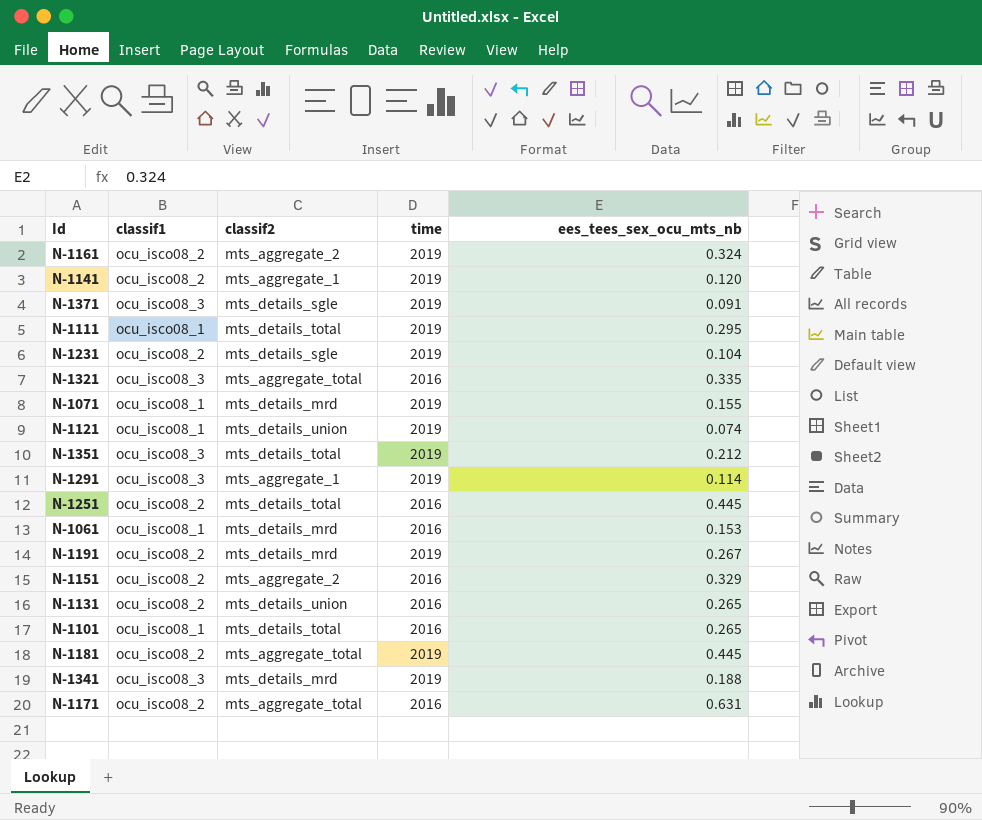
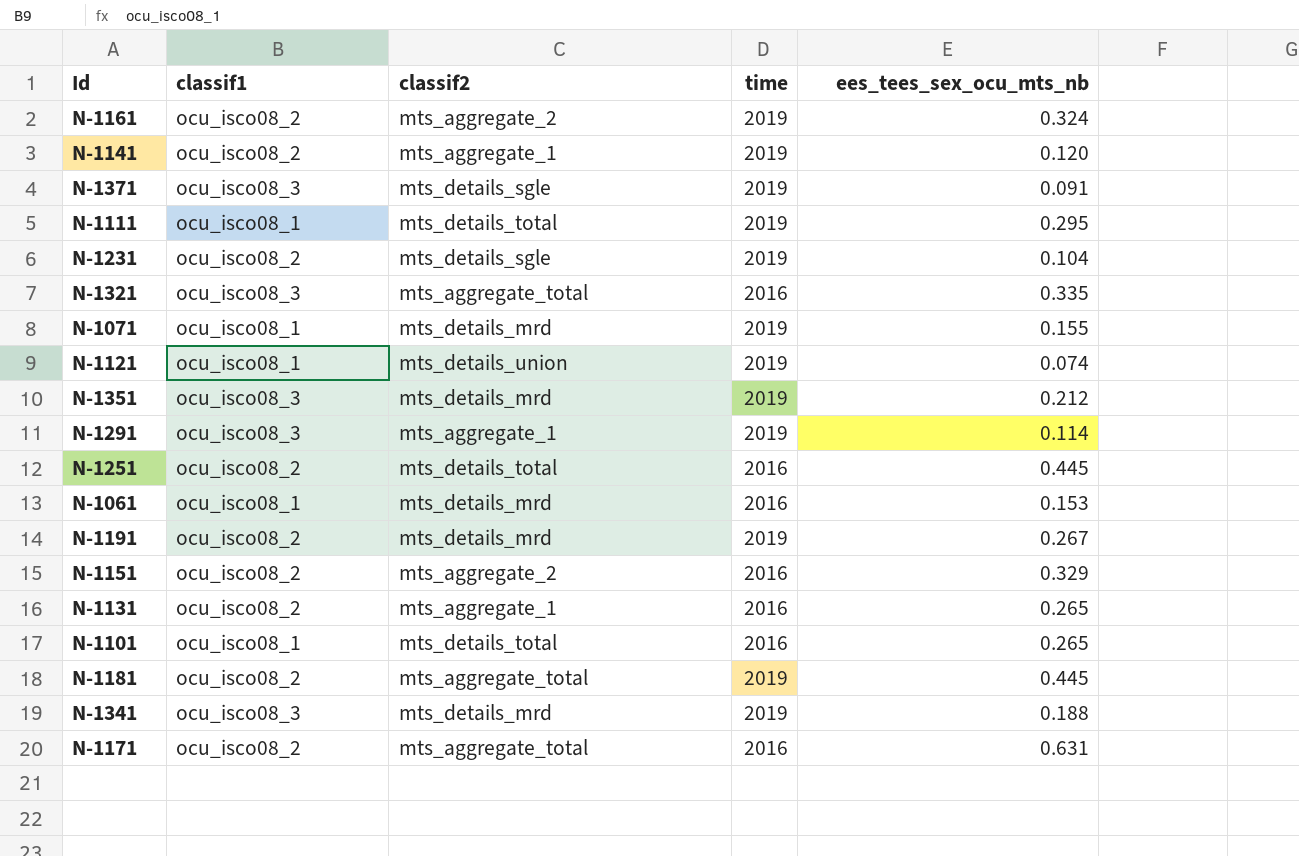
N-1351 | classif2: mts_details_total -> mts_details_mrd
N-1131 | classif2: mts_details_union -> mts_aggregate_1

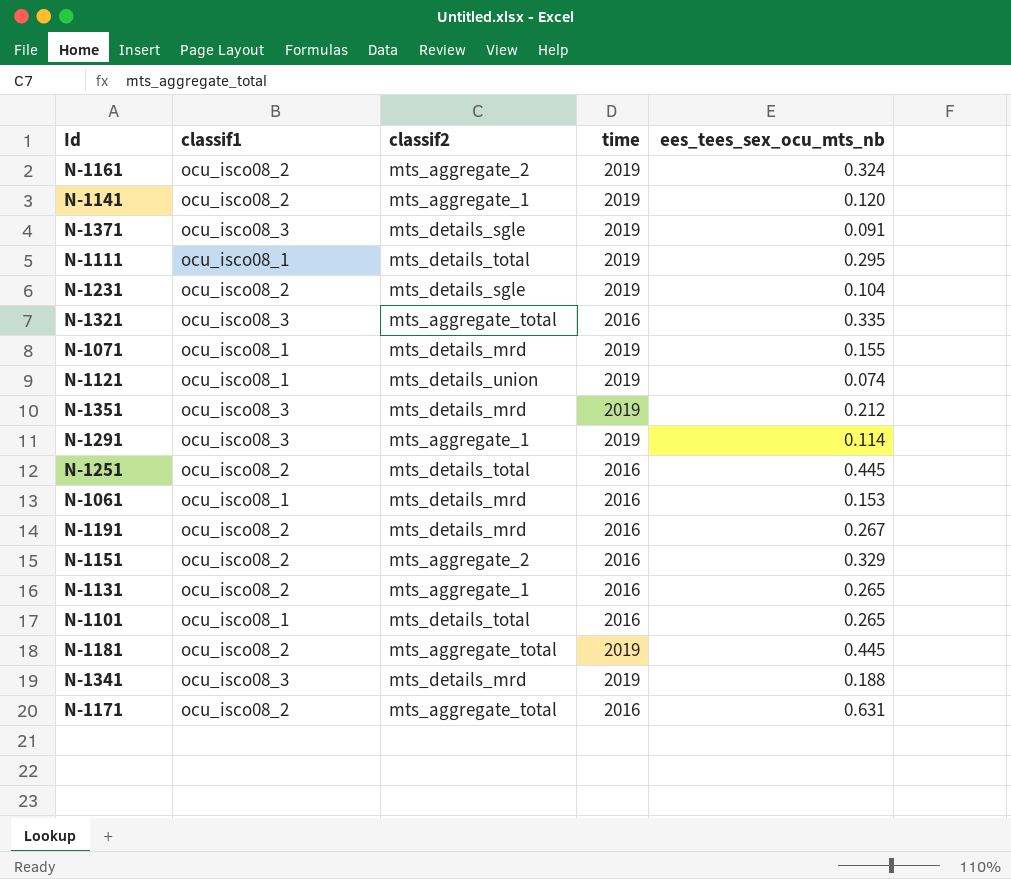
N-1191 | time: 2019 -> 2016

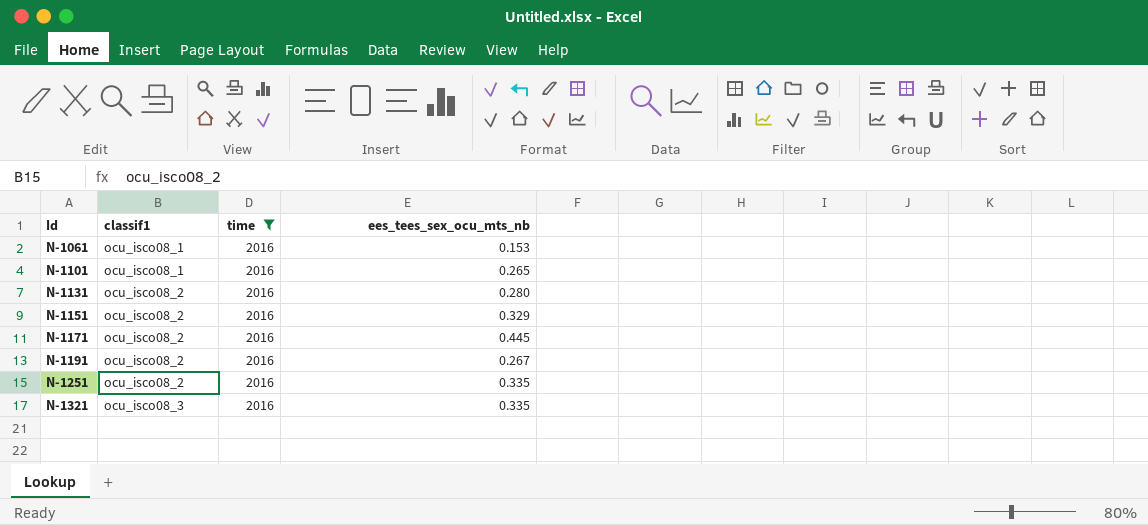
filter: none -> time = 2016
row order: none -> Id ascending
column classif2 | position: 3 -> none
N-1131 | ees_tees_sex_ocu_mts_nb: 0.265 -> 0.280
N-1171 | ees_tees_sex_ocu_mts_nb: 0.631 -> 0.445
N-1251 | ees_tees_sex_ocu_mts_nb: 0.445 -> 0.335

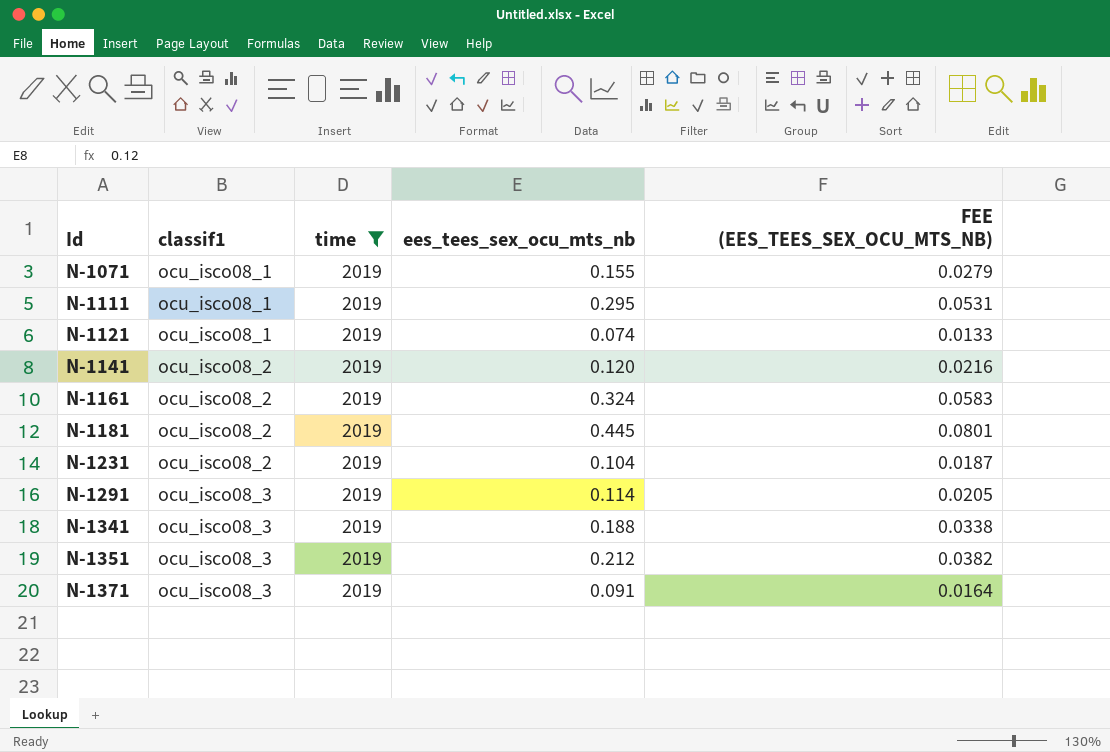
filter: time = 2016 -> time = 2019
column FEE (EES_TEES_SEX_OCU_MTS_NB) | formula: none -> [ees_tees_sex_ocu_mts_nb] * 0.18

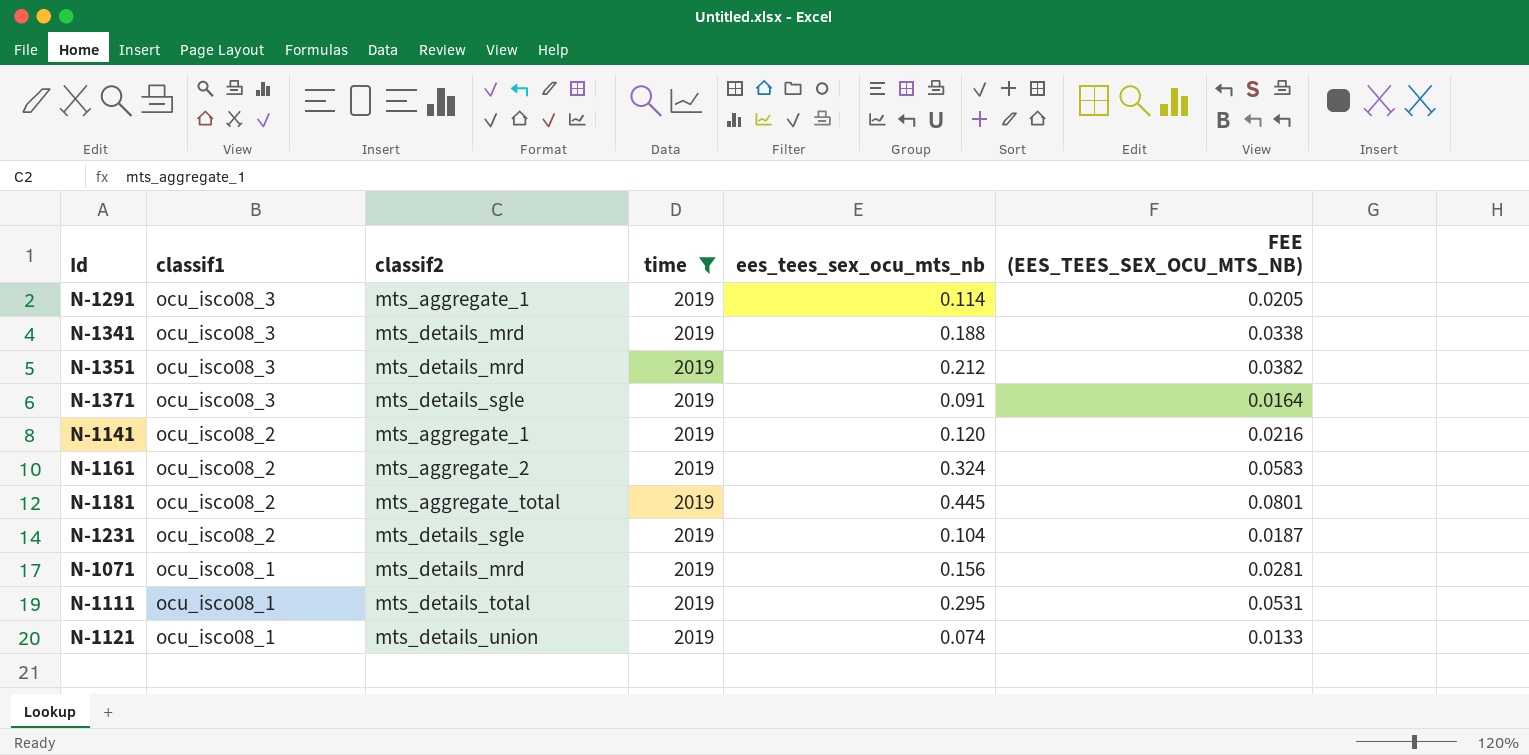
row order: Id ascending -> classif1 descending
column classif2 | position: none -> 3
N-1071 | ees_tees_sex_ocu_mts_nb: 0.155 -> 0.156
N-1071 | FEE (EES_TEES_SEX_OCU_MTS_NB): 0.0279 -> 0.0281

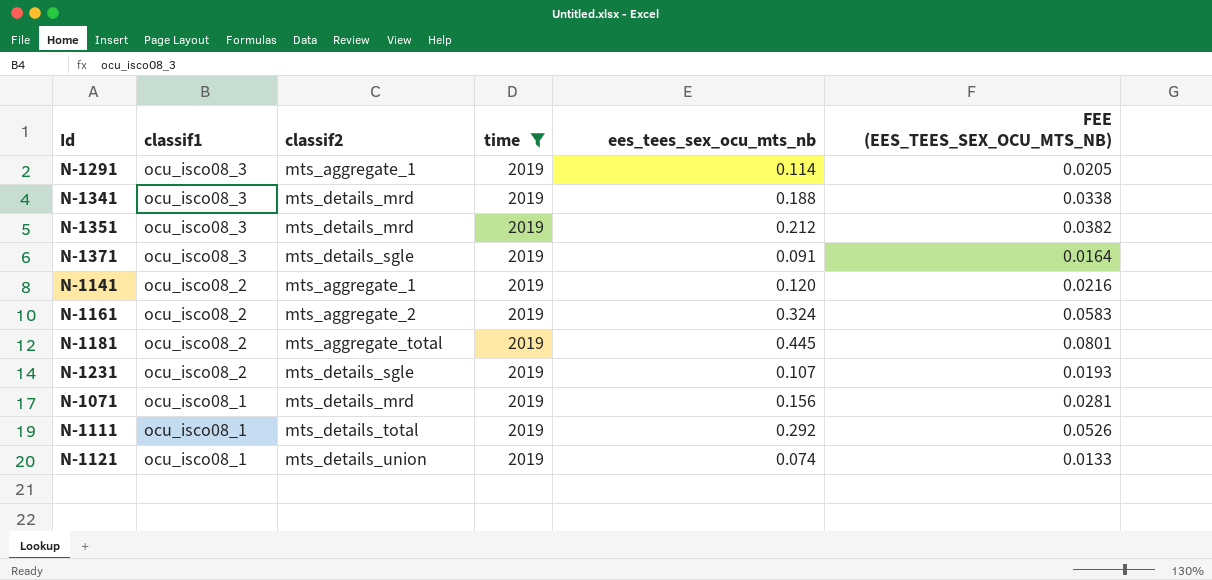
N-1231 | ees_tees_sex_ocu_mts_nb: 0.104 -> 0.107
N-1231 | FEE (EES_TEES_SEX_OCU_MTS_NB): 0.0187 -> 0.0193
N-1111 | ees_tees_sex_ocu_mts_nb: 0.295 -> 0.292
N-1111 | FEE (EES_TEES_SEX_OCU_MTS_NB): 0.0531 -> 0.0526

